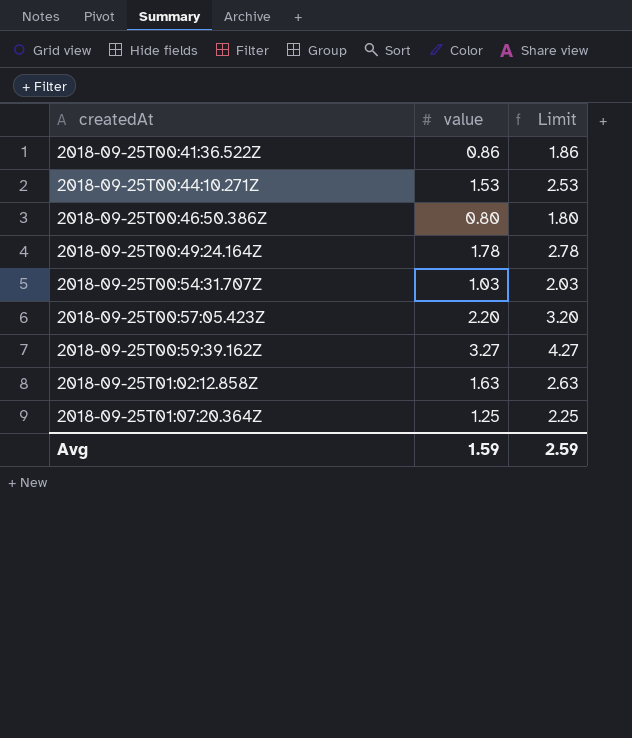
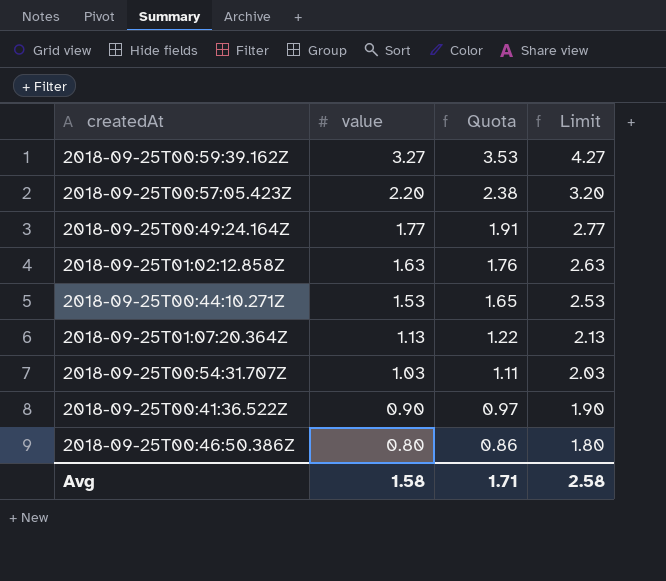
row order: createdAt ascending -> value descending
column Quota | formula: none -> [value] * 1.08
2018-09-25T00:49:24.164Z | value: 1.78 -> 1.77
2018-09-25T00:49:24.164Z | Limit: 2.78 -> 2.77
2018-09-25T01:07:20.364Z | value: 1.25 -> 1.13
2018-09-25T01:07:20.364Z | Limit: 2.25 -> 2.13
2018-09-25T00:41:36.522Z | value: 0.86 -> 0.90
2018-09-25T00:41:36.522Z | Limit: 1.86 -> 1.90
Avg | value: 1.59 -> 1.58
Avg | Limit: 2.59 -> 2.58

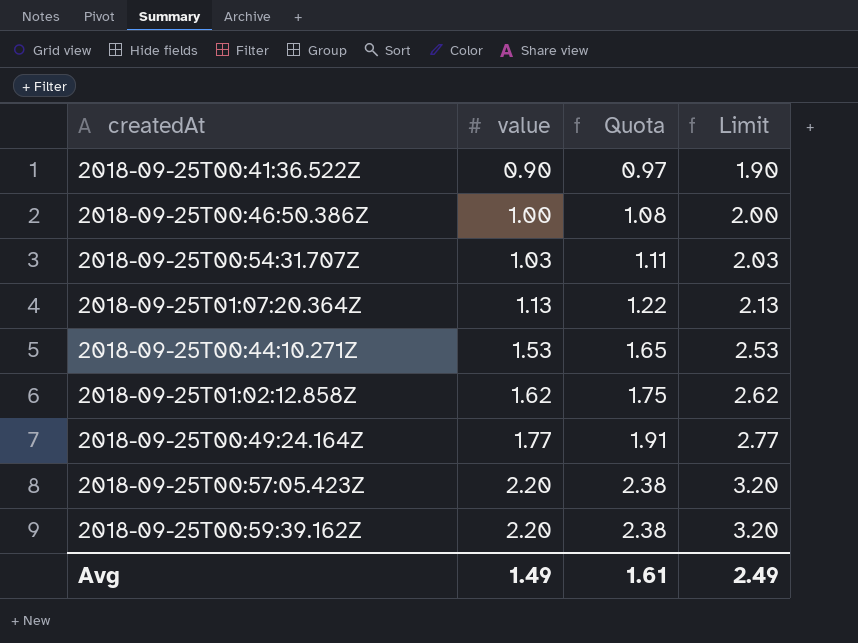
row order: value descending -> value ascending
2018-09-25T00:46:50.386Z | value: 0.80 -> 1.00
2018-09-25T00:46:50.386Z | Quota: 0.86 -> 1.08
2018-09-25T00:46:50.386Z | Limit: 1.80 -> 2.00
2018-09-25T01:02:12.858Z | value: 1.63 -> 1.62
2018-09-25T01:02:12.858Z | Quota: 1.76 -> 1.75
2018-09-25T01:02:12.858Z | Limit: 2.63 -> 2.62
2018-09-25T00:59:39.162Z | value: 3.27 -> 2.20
2018-09-25T00:59:39.162Z | Quota: 3.53 -> 2.38
2018-09-25T00:59:39.162Z | Limit: 4.27 -> 3.20
Avg | value: 1.58 -> 1.49
Avg | Quota: 1.71 -> 1.61
Avg | Limit: 2.58 -> 2.49

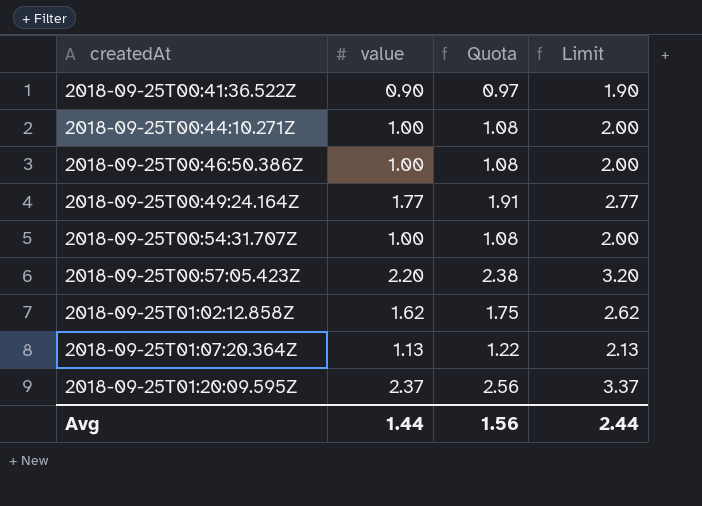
row order: value ascending -> createdAt ascending
row 2018-09-25T00:59:39.162Z: 2.20 | 2.38 | 3.20 -> none
2018-09-25T00:44:10.271Z | value: 1.53 -> 1.00
2018-09-25T00:44:10.271Z | Quota: 1.65 -> 1.08
2018-09-25T00:44:10.271Z | Limit: 2.53 -> 2.00
2018-09-25T00:54:31.707Z | value: 1.03 -> 1.00
2018-09-25T00:54:31.707Z | Quota: 1.11 -> 1.08
2018-09-25T00:54:31.707Z | Limit: 2.03 -> 2.00
row 2018-09-25T01:20:09.595Z: none -> 2.37 | 2.56 | 3.37
Avg | value: 1.49 -> 1.44
Avg | Quota: 1.61 -> 1.56
Avg | Limit: 2.49 -> 2.44

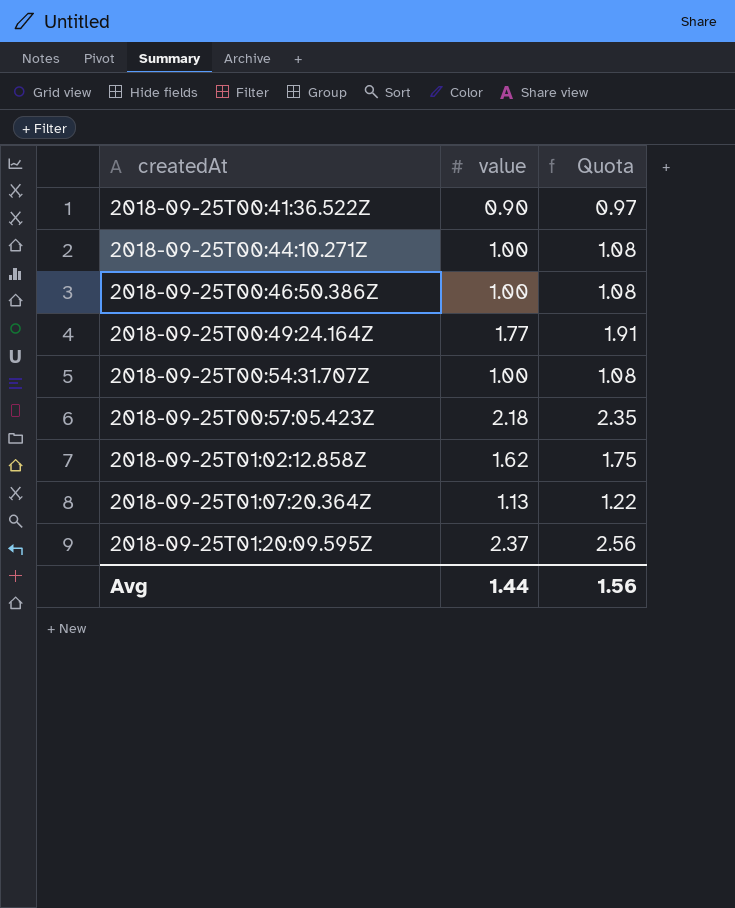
column Limit | formula: [value] + 1 -> none
2018-09-25T00:57:05.423Z | value: 2.20 -> 2.18
2018-09-25T00:57:05.423Z | Quota: 2.38 -> 2.35

